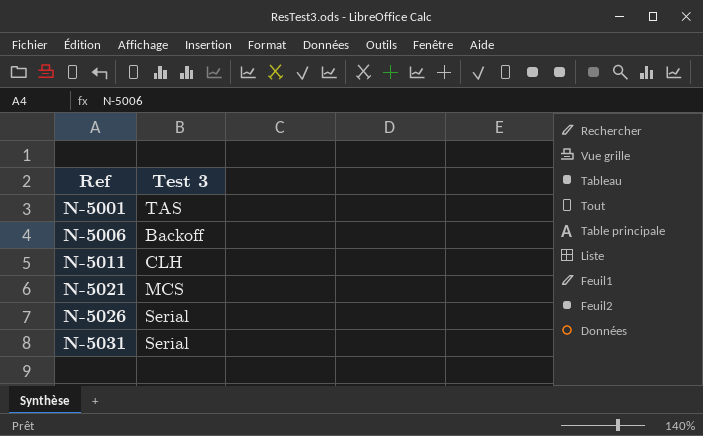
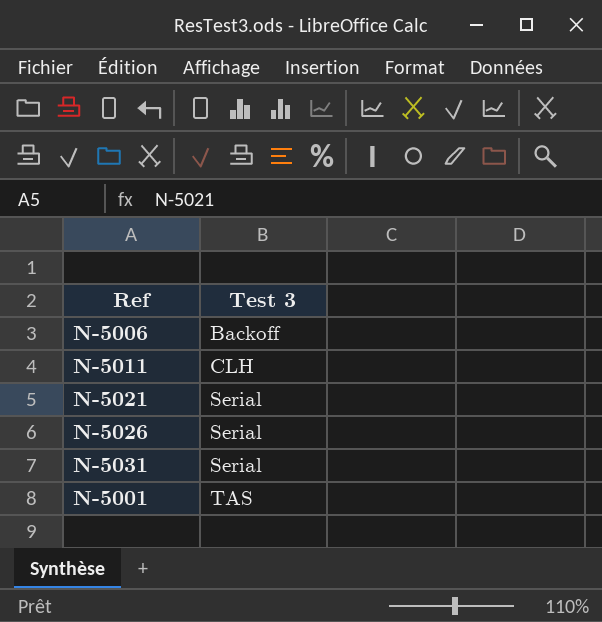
row order: Ref ascending -> Test 3 ascending
N-5021 | Test 3: MCS -> Serial

